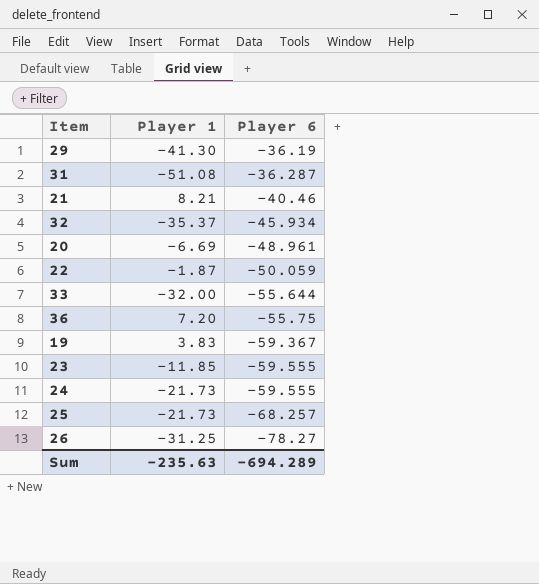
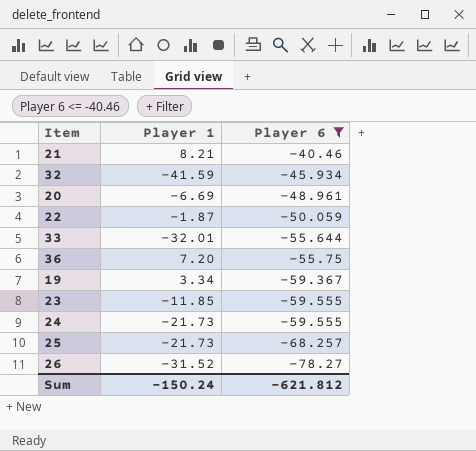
filter: none -> Player 6 <= -40.46
32 | Player 1: -35.37 -> -41.59
33 | Player 1: -32.00 -> -32.01
19 | Player 1: 3.83 -> 3.34
26 | Player 1: -31.25 -> -31.52
Sum | Player 1: -235.63 -> -150.24
Sum | Player 6: -694.289 -> -621.812

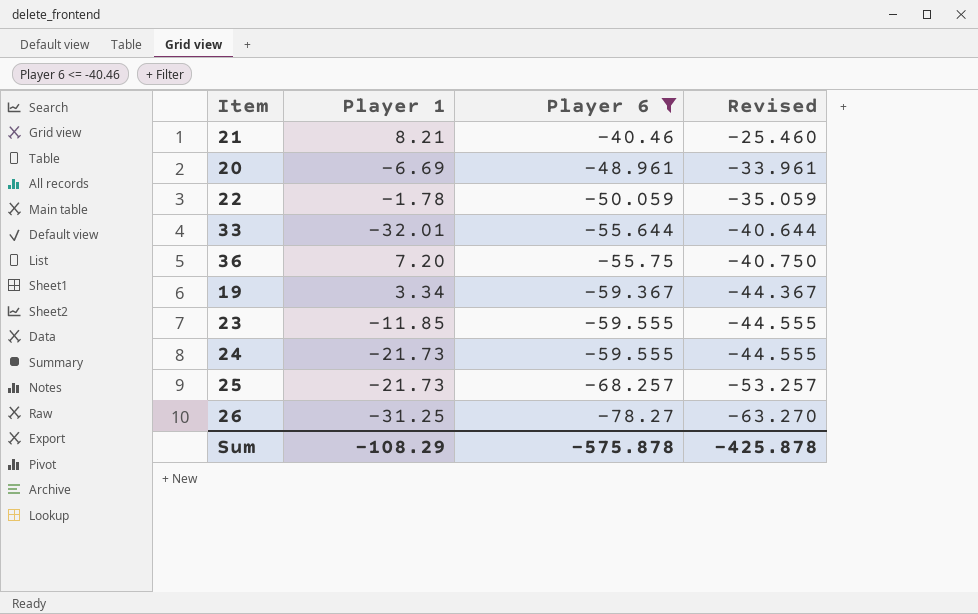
column Revised | formula: none -> [Player 6] + 15
row 32: -41.59 | -45.934 -> none
22 | Player 1: -1.87 -> -1.78
26 | Player 1: -31.52 -> -31.25
Sum | Player 1: -150.24 -> -108.29
Sum | Player 6: -621.812 -> -575.878

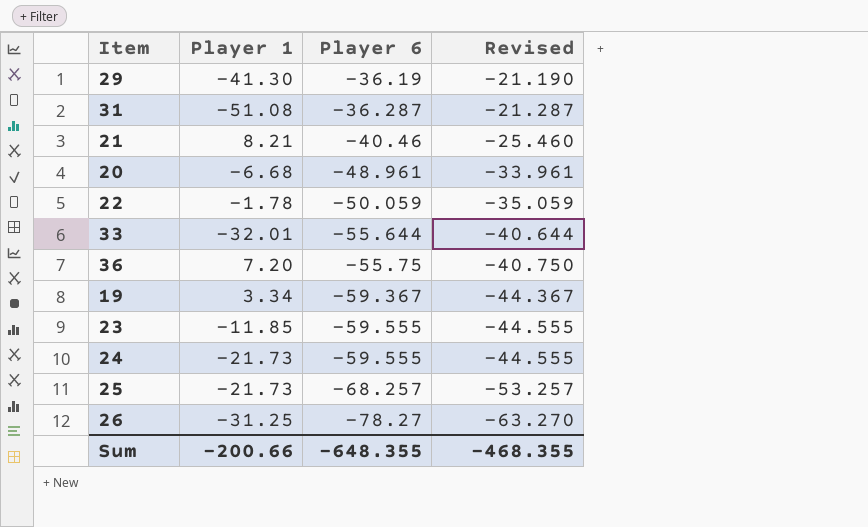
filter: Player 6 <= -40.46 -> none
20 | Player 1: -6.69 -> -6.68
Sum | Player 1: -108.29 -> -200.66
Sum | Player 6: -575.878 -> -648.355
Sum | Revised: -425.878 -> -468.355

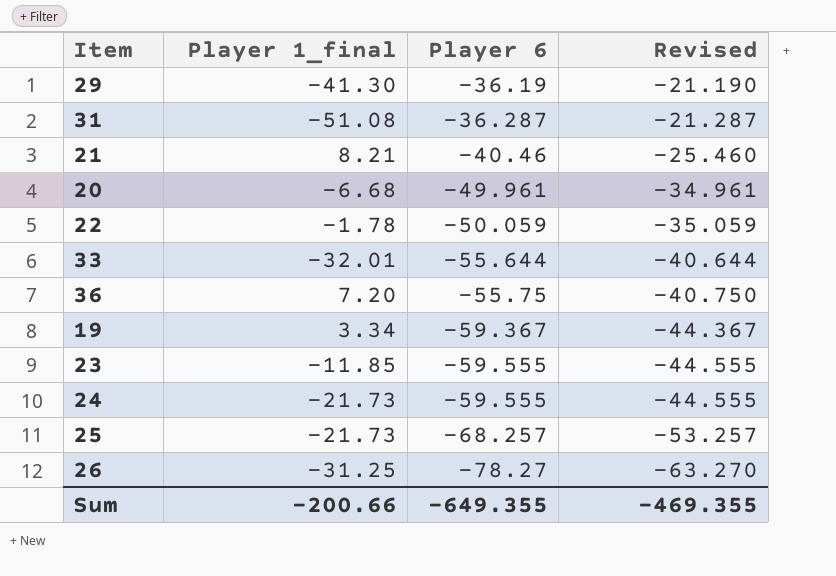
column name: Player 1 -> Player 1_final
20 | Player 6: -48.961 -> -49.961
20 | Revised: -33.961 -> -34.961
Sum | Player 6: -648.355 -> -649.355
Sum | Revised: -468.355 -> -469.355

